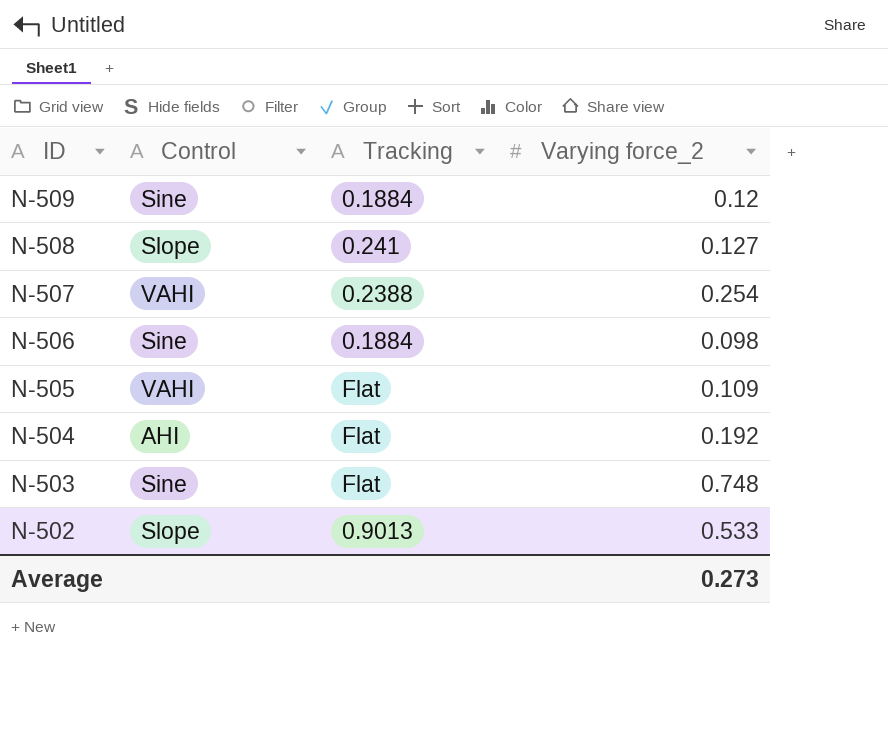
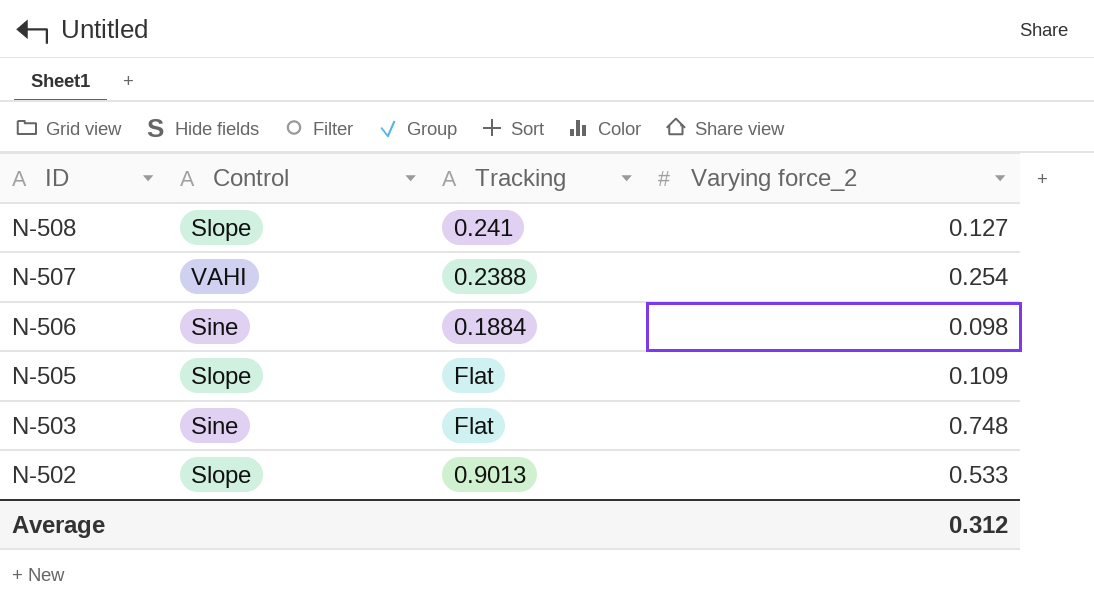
row N-509: Sine | 0.1884 | 0.12 -> none
row N-504: AHI | Flat | 0.192 -> none
N-505 | Control: VAHI -> Slope
Average | Varying force_2: 0.273 -> 0.312

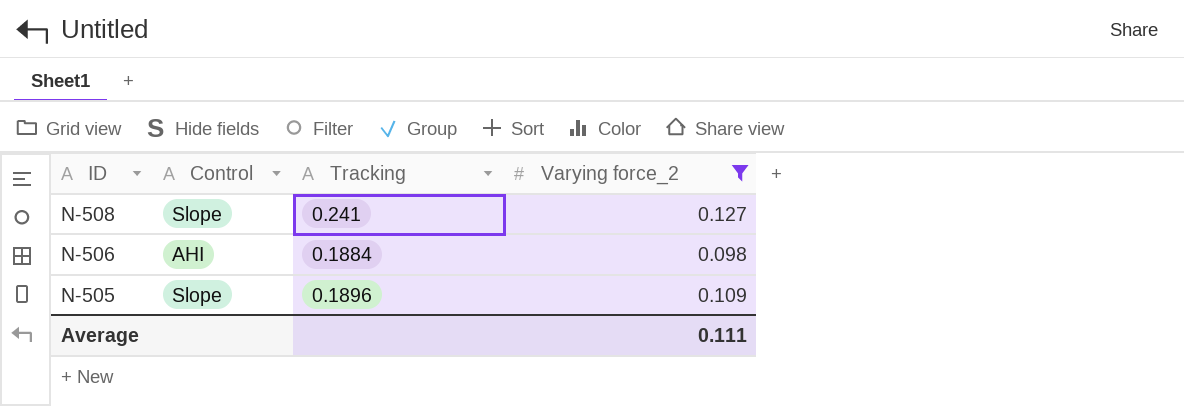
filter: none -> Varying force_2 <= 0.127
N-506 | Control: Sine -> AHI
N-505 | Tracking: Flat -> 0.1896
Average | Varying force_2: 0.312 -> 0.111

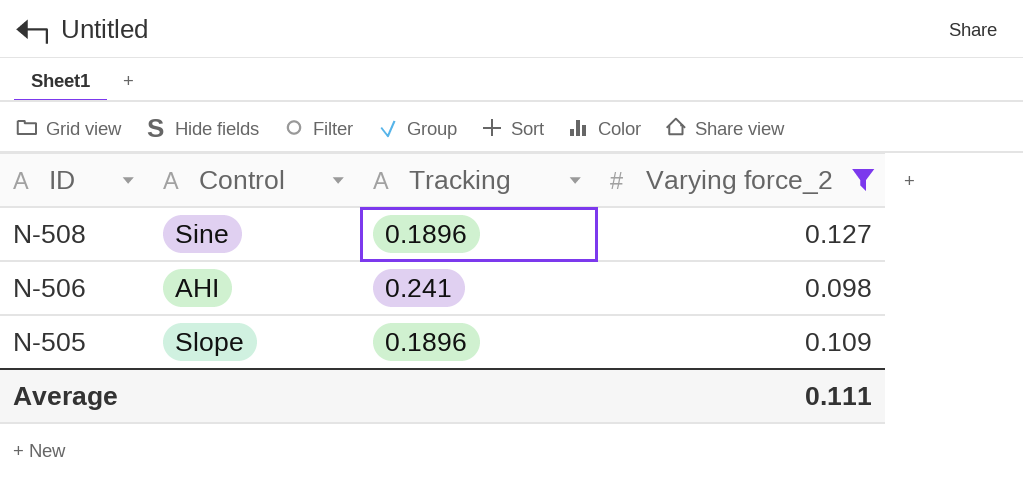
N-508 | Control: Slope -> Sine
N-508 | Tracking: 0.241 -> 0.1896
N-506 | Tracking: 0.1884 -> 0.241

